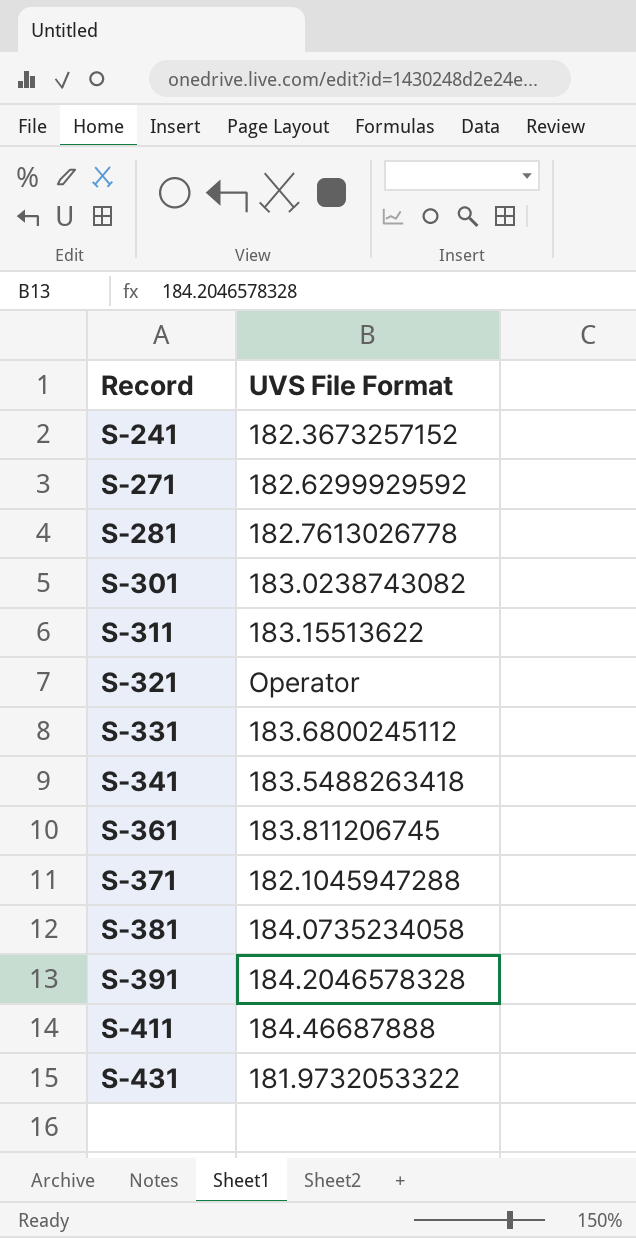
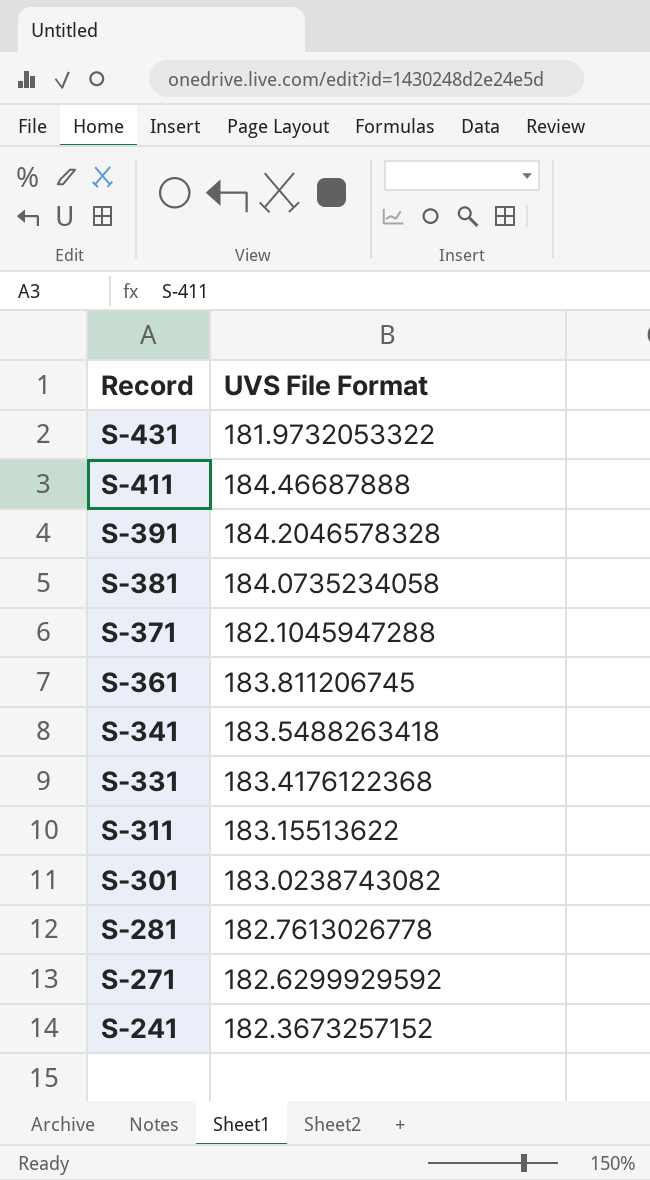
row order: Record ascending -> Record descending
row S-321: Operator -> none
S-331 | UVS File Format: 183.6800245112 -> 183.4176122368

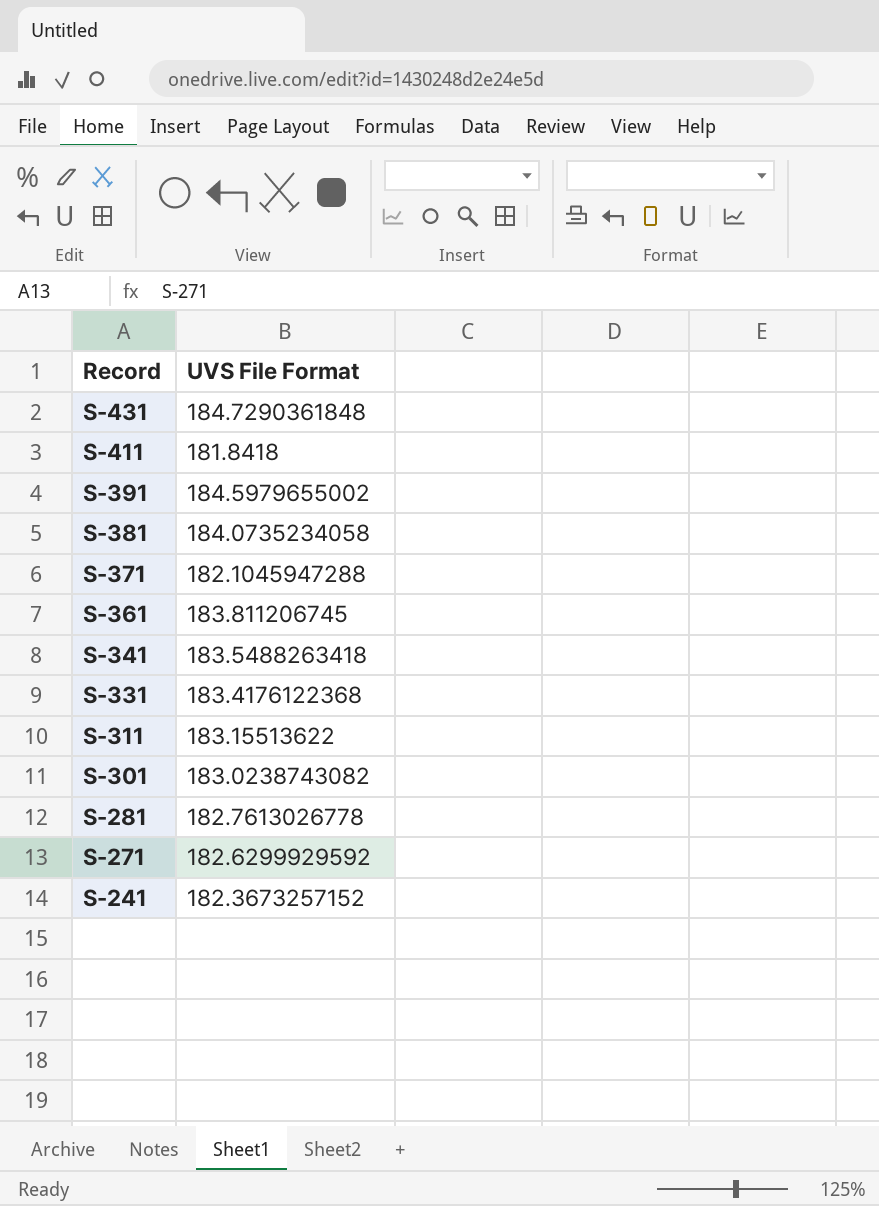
S-431 | UVS File Format: 181.9732053322 -> 184.7290361848
S-411 | UVS File Format: 184.46687888 -> 181.8418
S-391 | UVS File Format: 184.2046578328 -> 184.5979655002

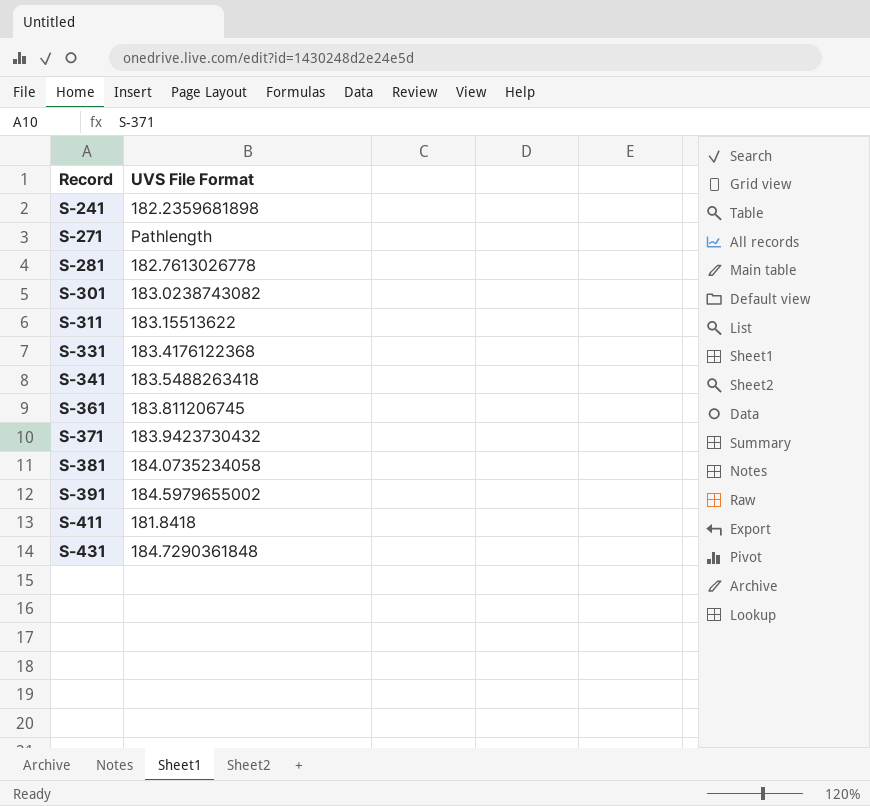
row order: Record descending -> Record ascending
S-241 | UVS File Format: 182.3673257152 -> 182.2359681898
S-271 | UVS File Format: 182.6299929592 -> Pathlength
S-371 | UVS File Format: 182.1045947288 -> 183.9423730432

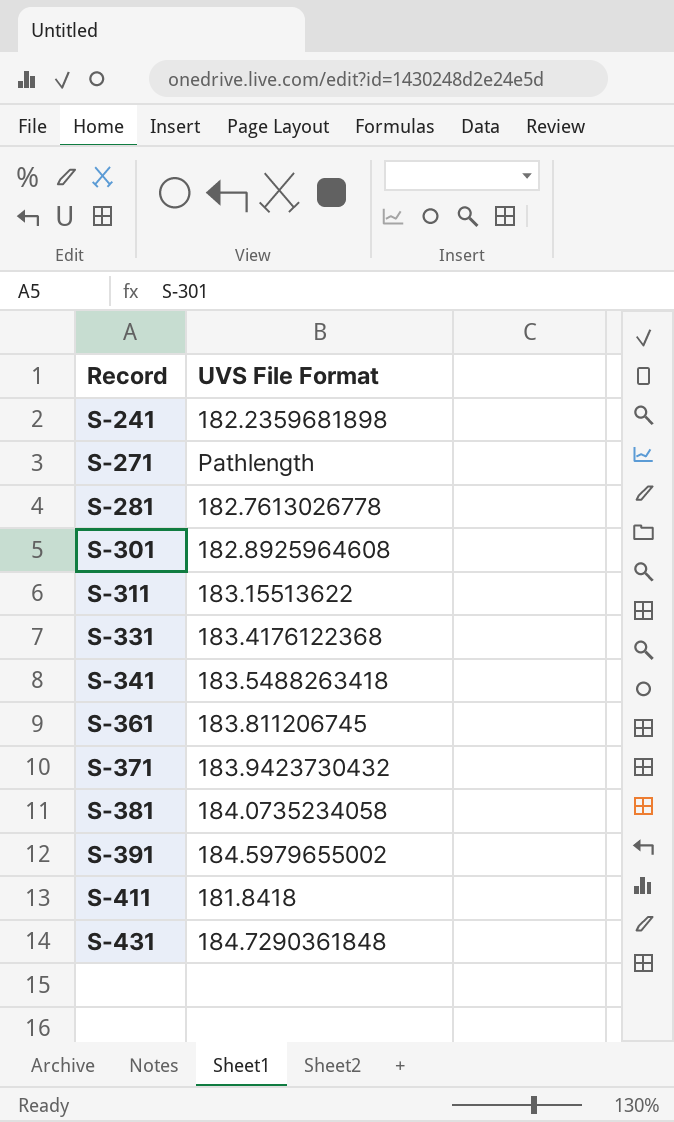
S-301 | UVS File Format: 183.0238743082 -> 182.8925964608

